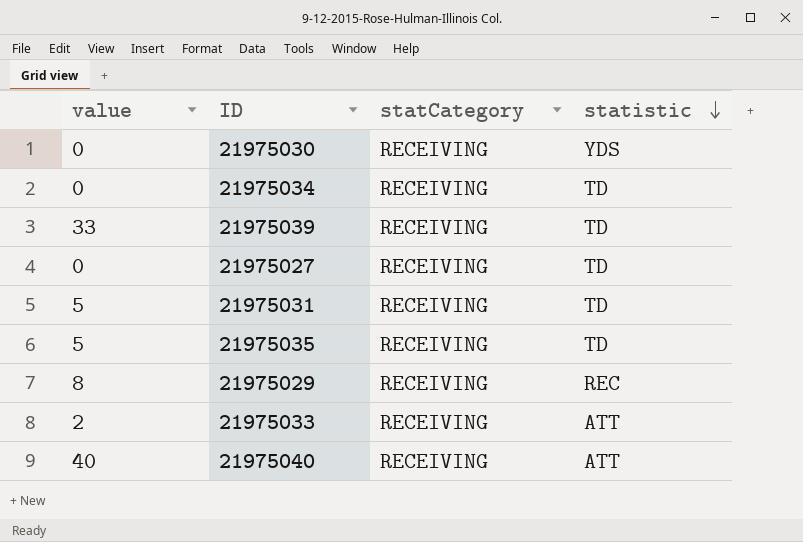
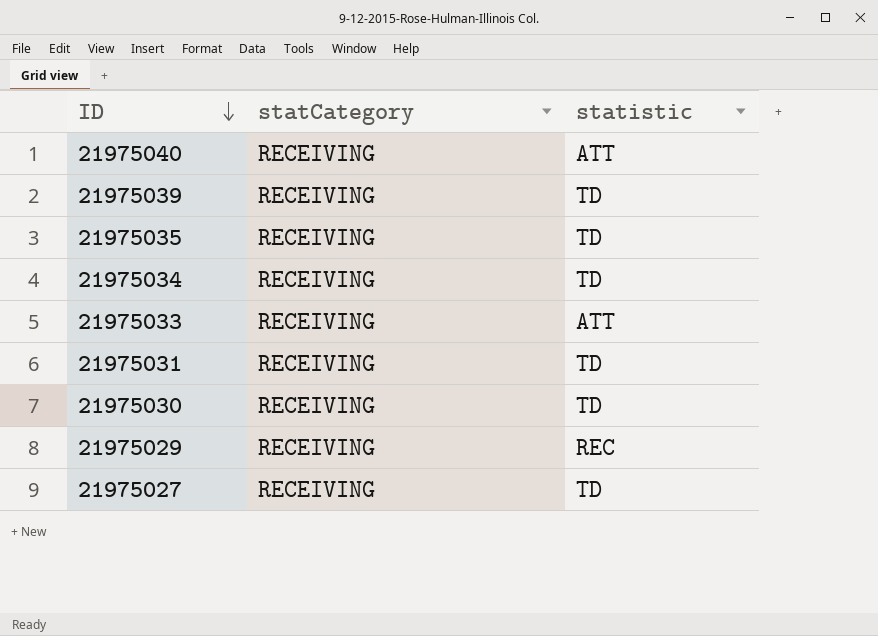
row order: statistic descending -> ID descending
column value | position: 1 -> none
21975030 | statistic: YDS -> TD

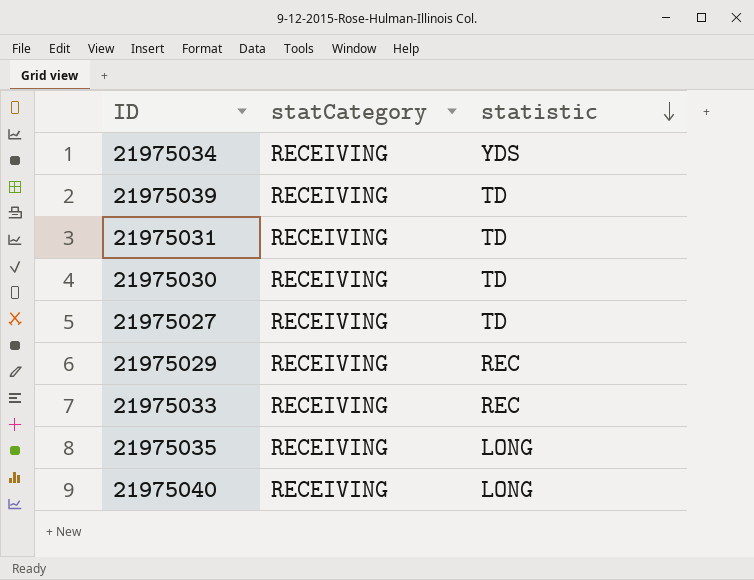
row order: ID descending -> statistic descending
21975034 | statistic: TD -> YDS
21975033 | statistic: ATT -> REC
21975035 | statistic: TD -> LONG
21975040 | statistic: ATT -> LONG

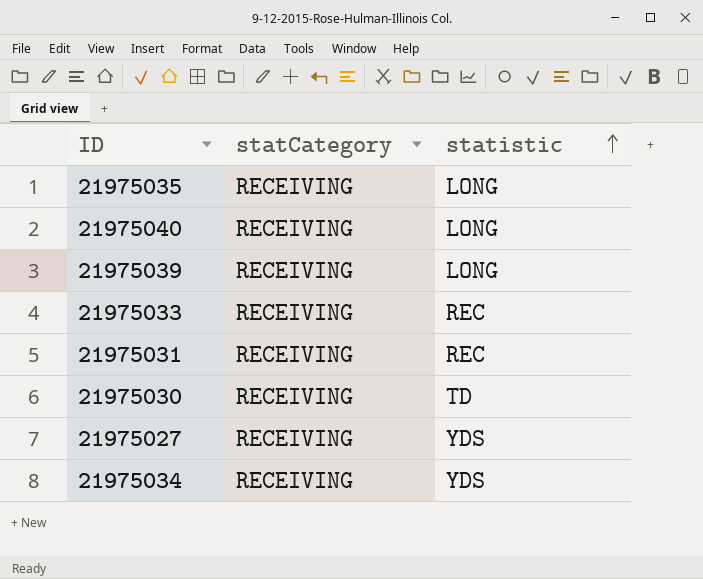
row order: statistic descending -> statistic ascending
row 21975029: RECEIVING | REC -> none
21975039 | statistic: TD -> LONG
21975031 | statistic: TD -> REC
21975027 | statistic: TD -> YDS

